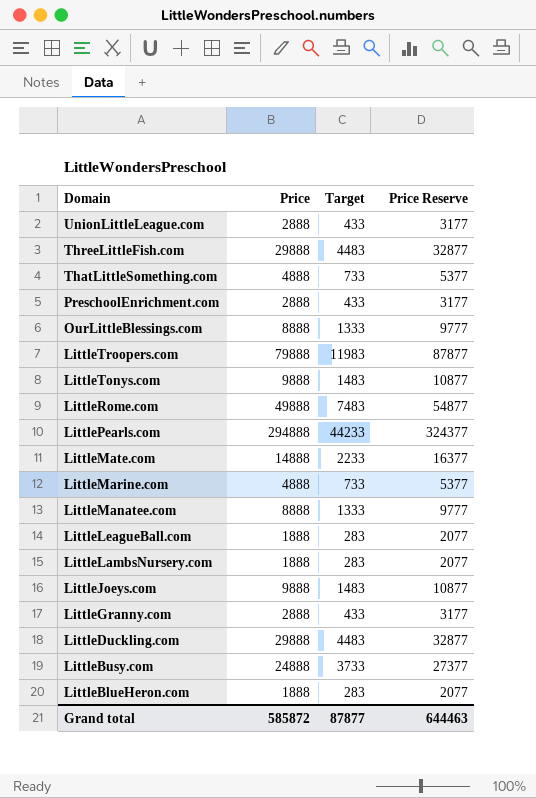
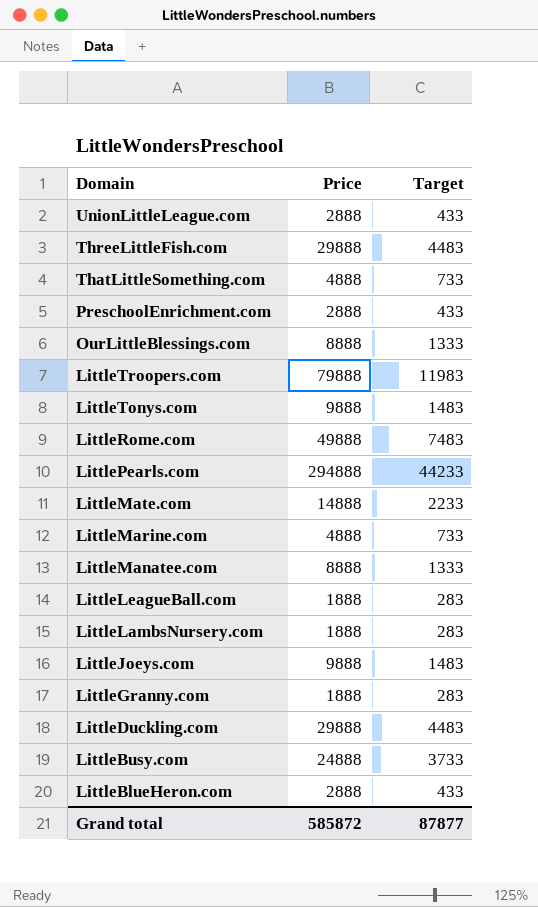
column Price Reserve | formula: [Price] * 1.1 -> none
LittleGranny.com | Price: 2888 -> 1888
LittleGranny.com | Target: 433 -> 283
LittleBlueHeron.com | Price: 1888 -> 2888
LittleBlueHeron.com | Target: 283 -> 433

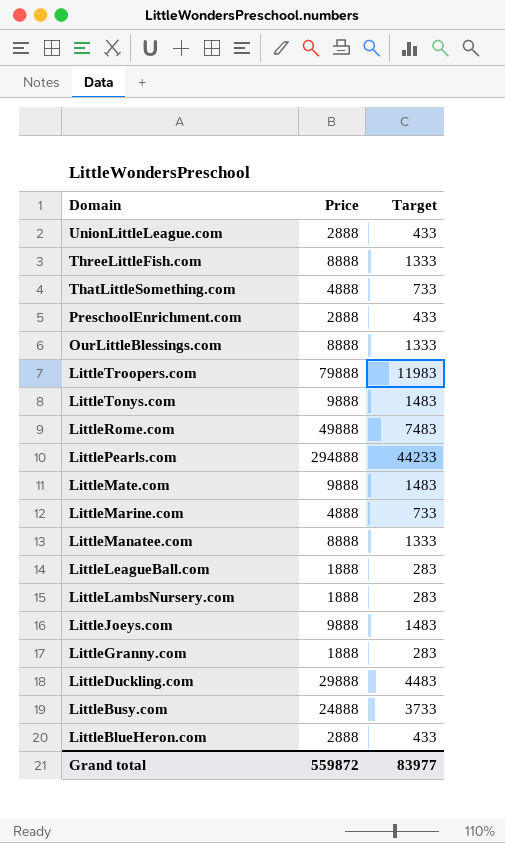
ThreeLittleFish.com | Price: 29888 -> 8888
ThreeLittleFish.com | Target: 4483 -> 1333
LittleMate.com | Price: 14888 -> 9888
LittleMate.com | Target: 2233 -> 1483
Grand total | Price: 585872 -> 559872
Grand total | Target: 87877 -> 83977

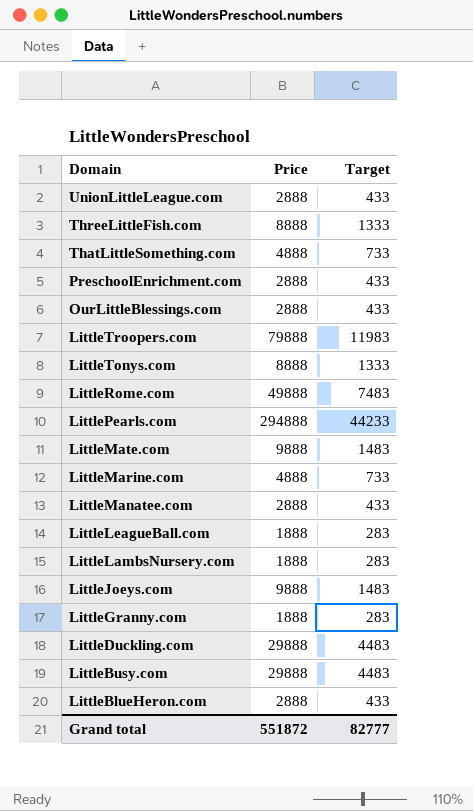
OurLittleBlessings.com | Price: 8888 -> 2888
OurLittleBlessings.com | Target: 1333 -> 433
LittleTonys.com | Price: 9888 -> 8888
LittleTonys.com | Target: 1483 -> 1333
LittleManatee.com | Price: 8888 -> 2888
LittleManatee.com | Target: 1333 -> 433
LittleBusy.com | Price: 24888 -> 29888
LittleBusy.com | Target: 3733 -> 4483
Grand total | Price: 559872 -> 551872
Grand total | Target: 83977 -> 82777

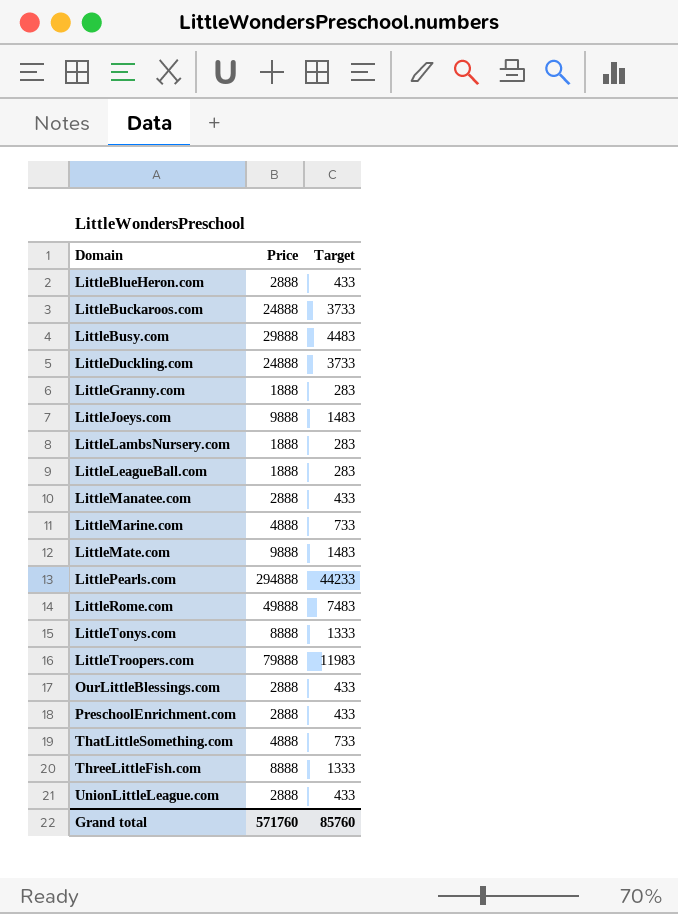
row order: Domain descending -> Domain ascending
row LittleBuckaroos.com: none -> 24888 | 3733
LittleDuckling.com | Price: 29888 -> 24888
LittleDuckling.com | Target: 4483 -> 3733
Grand total | Price: 551872 -> 571760
Grand total | Target: 82777 -> 85760

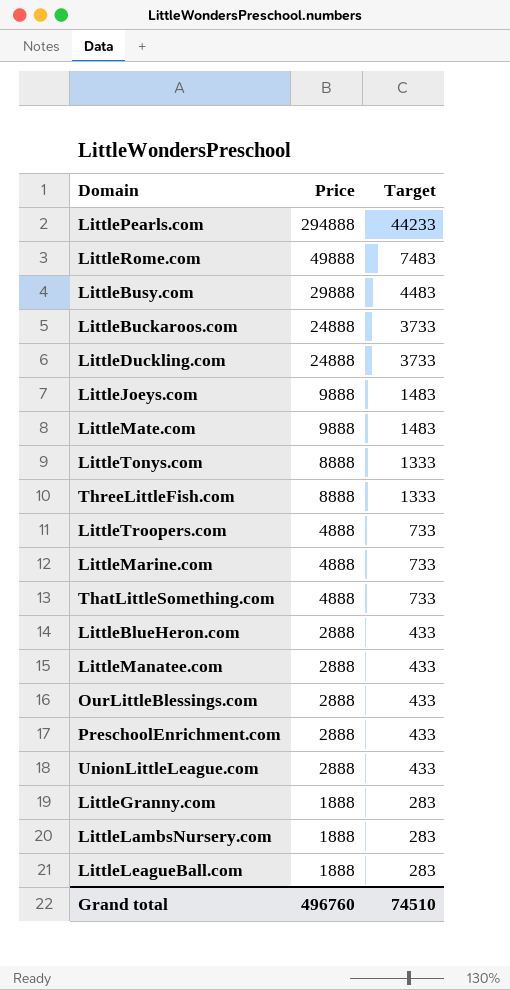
row order: Domain ascending -> Price descending
LittleTroopers.com | Price: 79888 -> 4888
LittleTroopers.com | Target: 11983 -> 733
Grand total | Price: 571760 -> 496760
Grand total | Target: 85760 -> 74510

